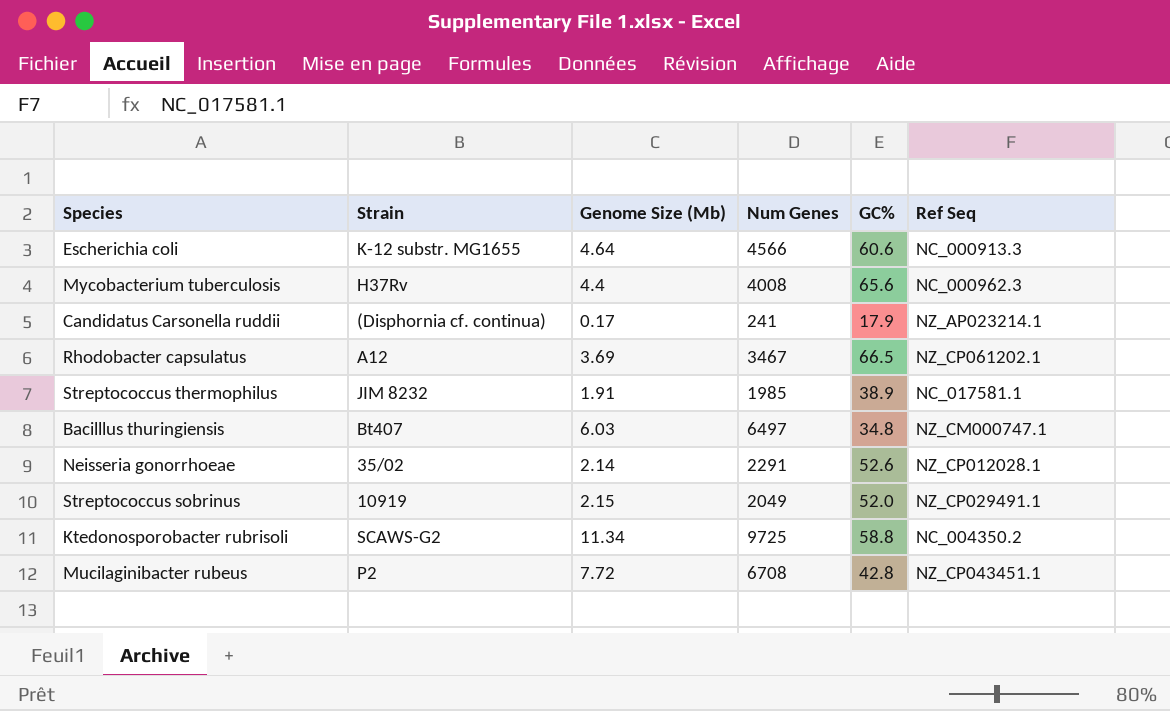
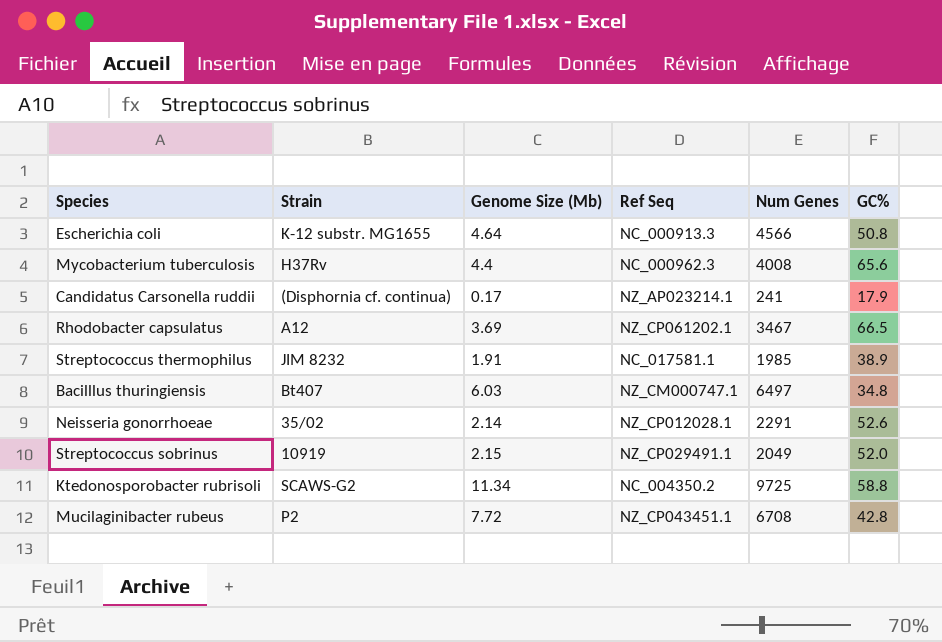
column Ref Seq | position: 6 -> 4
Escherichia coli | GC%: 60.6 -> 50.8

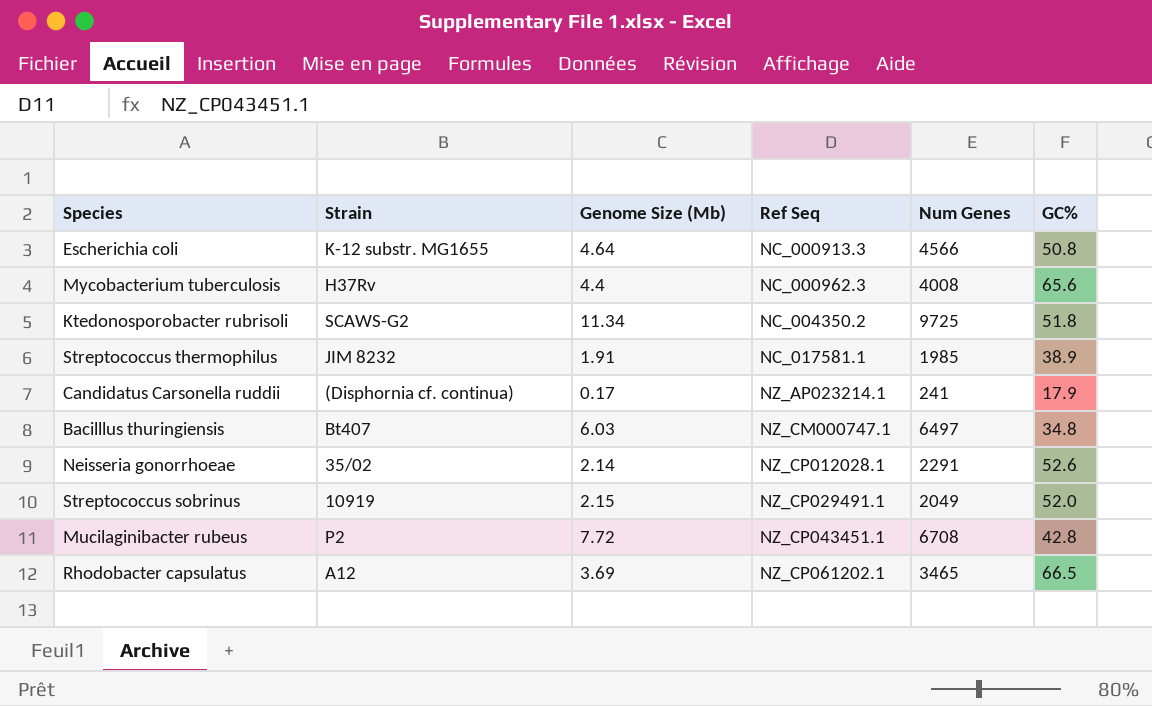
row order: none -> Ref Seq ascending
Ktedonosporobacter rubrisoli | GC%: 58.8 -> 51.8
Rhodobacter capsulatus | Num Genes: 3467 -> 3465

